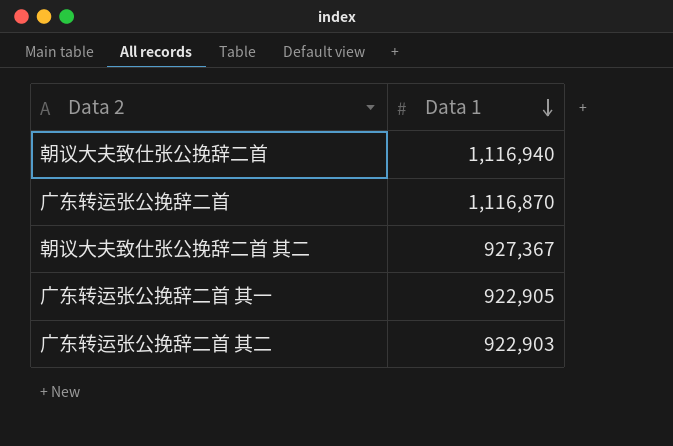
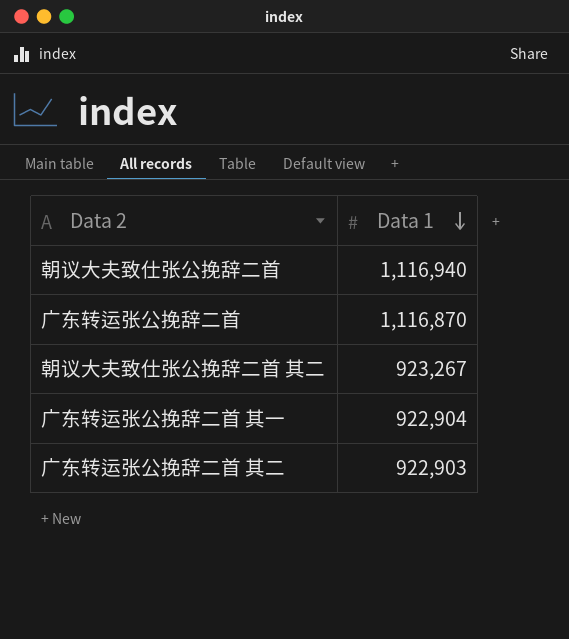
朝议大夫致仕张公挽辞二首 其二 | Data 1: 927,367 -> 923,267
广东转运张公挽辞二首 其一 | Data 1: 922,905 -> 922,904

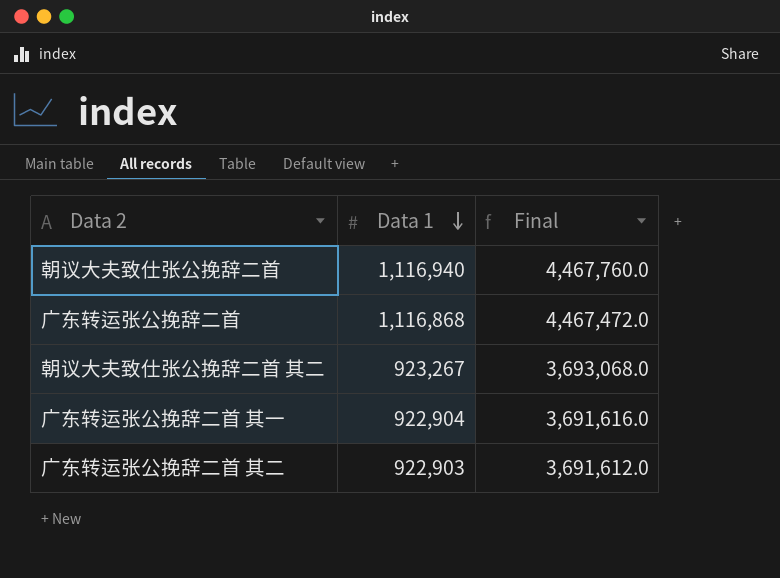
column Final | formula: none -> [Data 1] * 4
广东转运张公挽辞二首 | Data 1: 1,116,870 -> 1,116,868

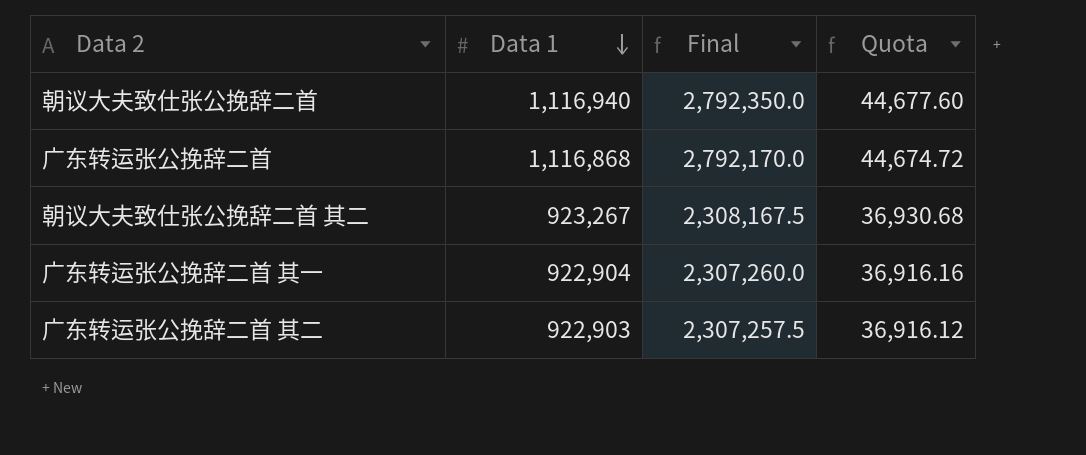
column Final | formula: [Data 1] * 4 -> [Data 1] * 2.5
column Quota | formula: none -> [Data 1] * 0.04

